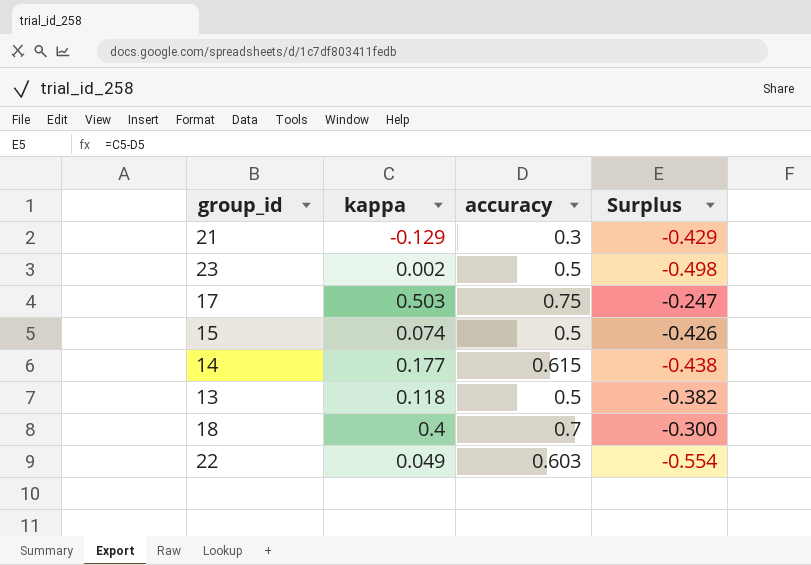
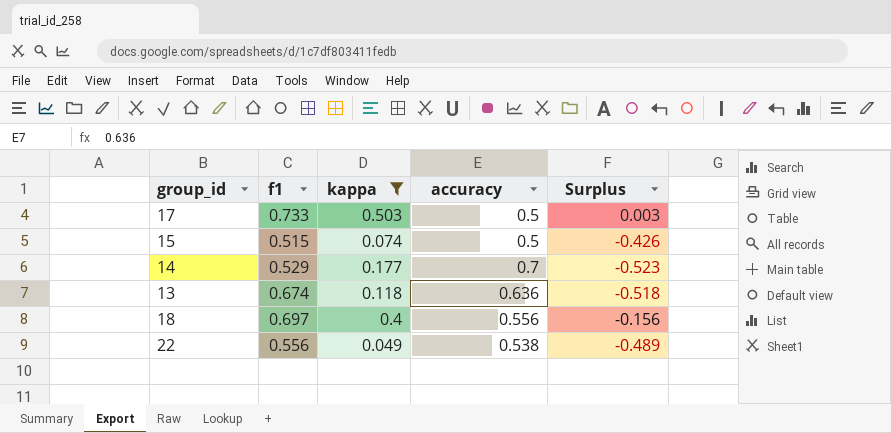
filter: none -> kappa >= 0.049
column f1 | position: none -> 2
17 | accuracy: 0.75 -> 0.5
17 | Surplus: -0.247 -> 0.003
14 | accuracy: 0.615 -> 0.7
14 | Surplus: -0.438 -> -0.523
13 | accuracy: 0.5 -> 0.636
13 | Surplus: -0.382 -> -0.518
18 | accuracy: 0.7 -> 0.556
18 | Surplus: -0.300 -> -0.156
22 | accuracy: 0.603 -> 0.538
22 | Surplus: -0.554 -> -0.489

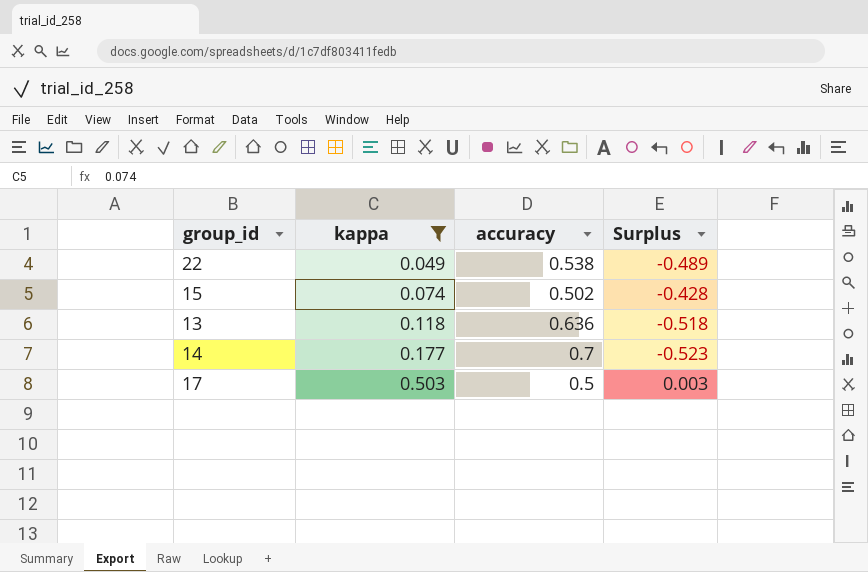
row order: none -> kappa ascending
column f1 | position: 2 -> none
row 18: 0.697 | 0.4 | 0.556 | -0.156 -> none
15 | accuracy: 0.5 -> 0.502
15 | Surplus: -0.426 -> -0.428

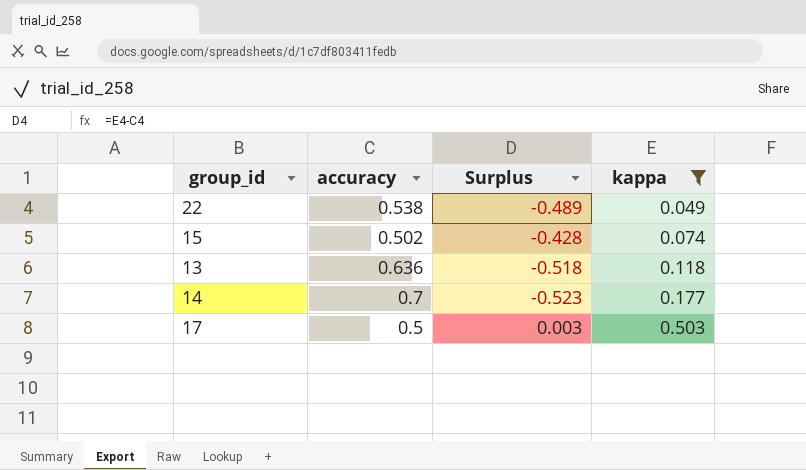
column kappa | position: 2 -> 4

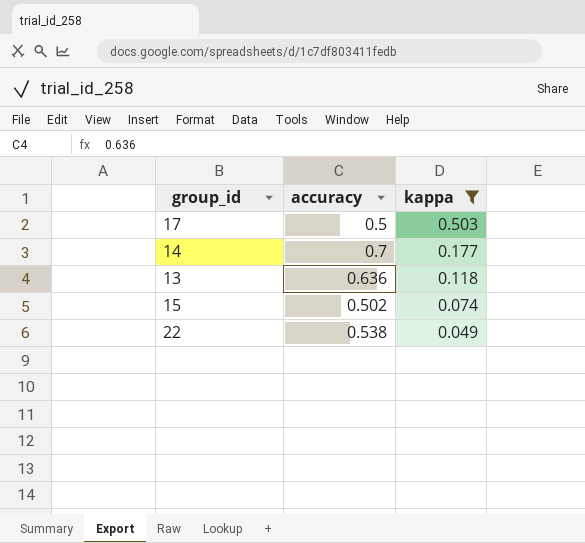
row order: kappa ascending -> kappa descending
column Surplus | formula: [kappa] - [accuracy] -> none

